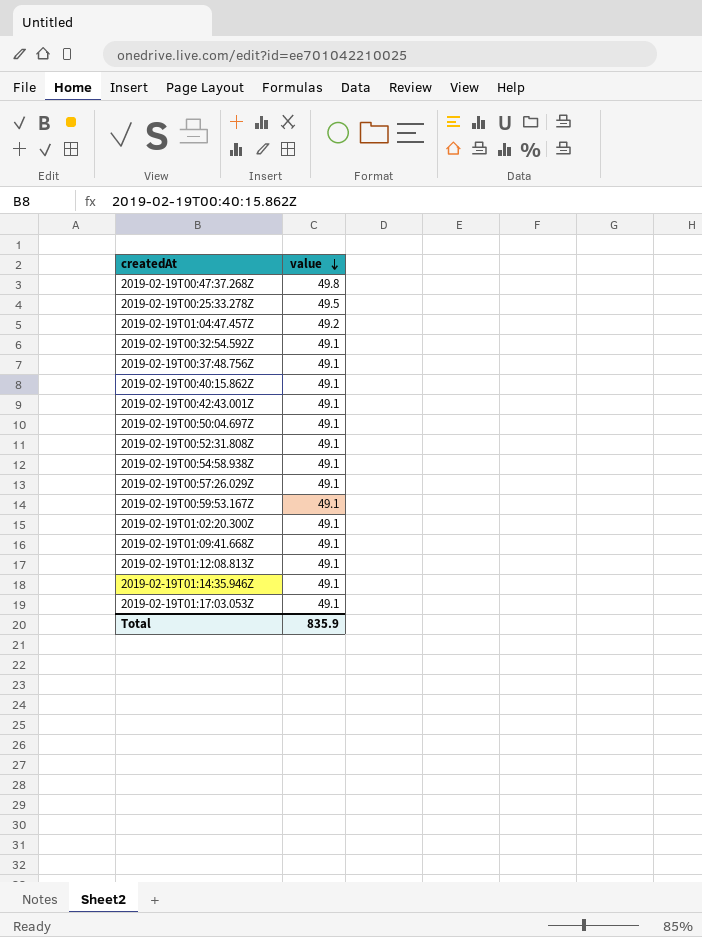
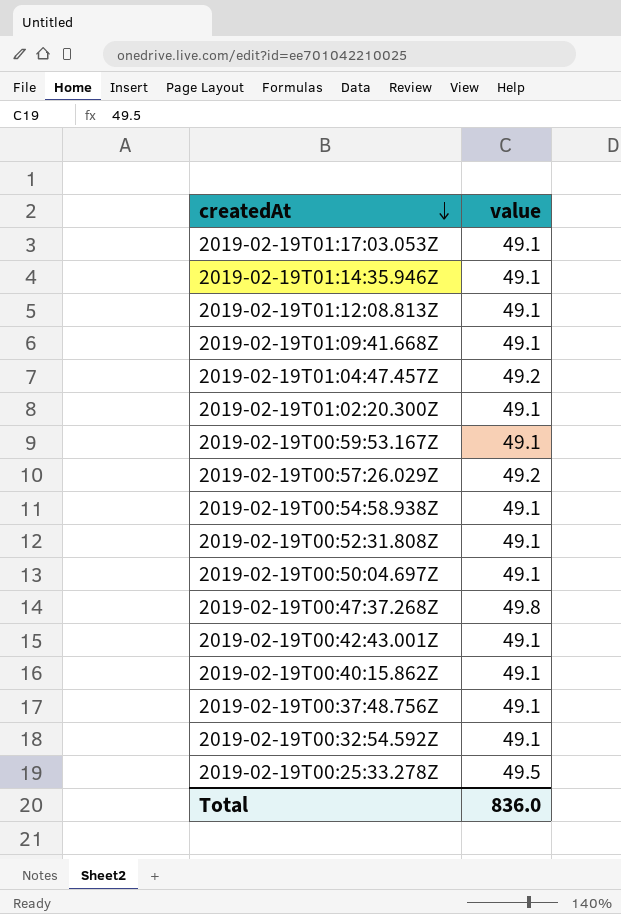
row order: value descending -> createdAt descending
2019-02-19T00:57:26.029Z | value: 49.1 -> 49.2
Total | value: 835.9 -> 836.0

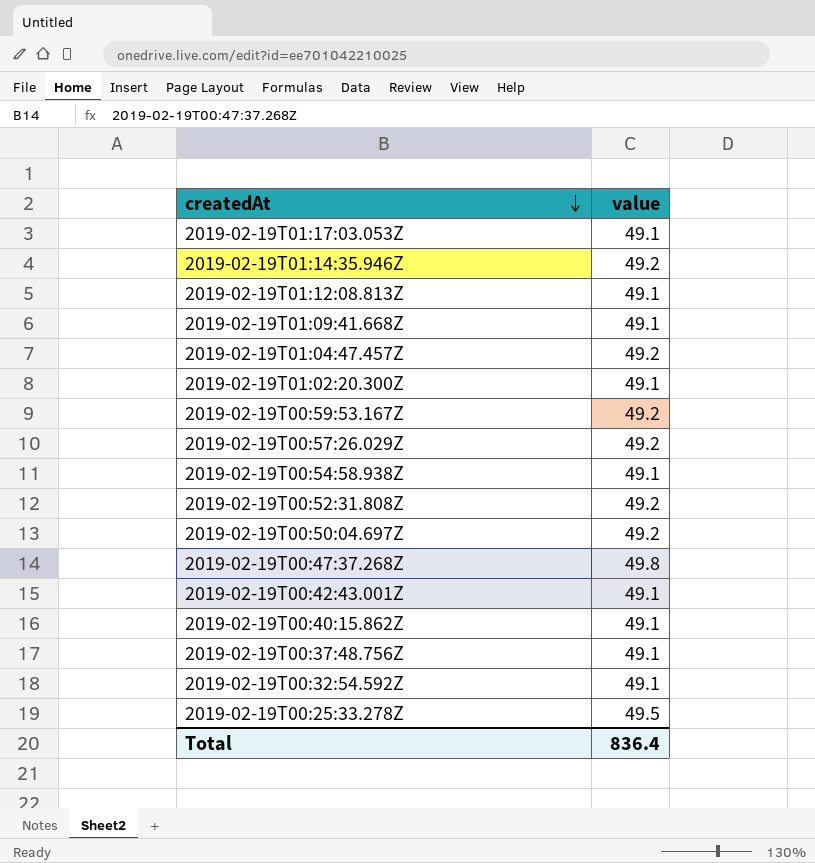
2019-02-19T01:14:35.946Z | value: 49.1 -> 49.2
2019-02-19T00:59:53.167Z | value: 49.1 -> 49.2
2019-02-19T00:52:31.808Z | value: 49.1 -> 49.2
2019-02-19T00:50:04.697Z | value: 49.1 -> 49.2
Total | value: 836.0 -> 836.4

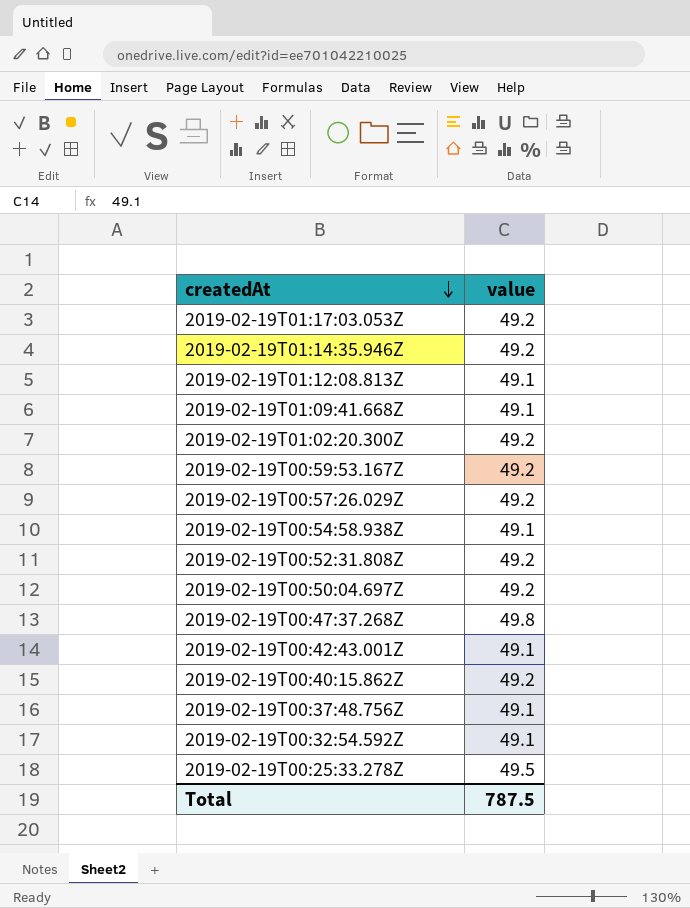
row 2019-02-19T01:04:47.457Z: 49.2 -> none
2019-02-19T01:17:03.053Z | value: 49.1 -> 49.2
2019-02-19T01:02:20.300Z | value: 49.1 -> 49.2
2019-02-19T00:40:15.862Z | value: 49.1 -> 49.2
Total | value: 836.4 -> 787.5

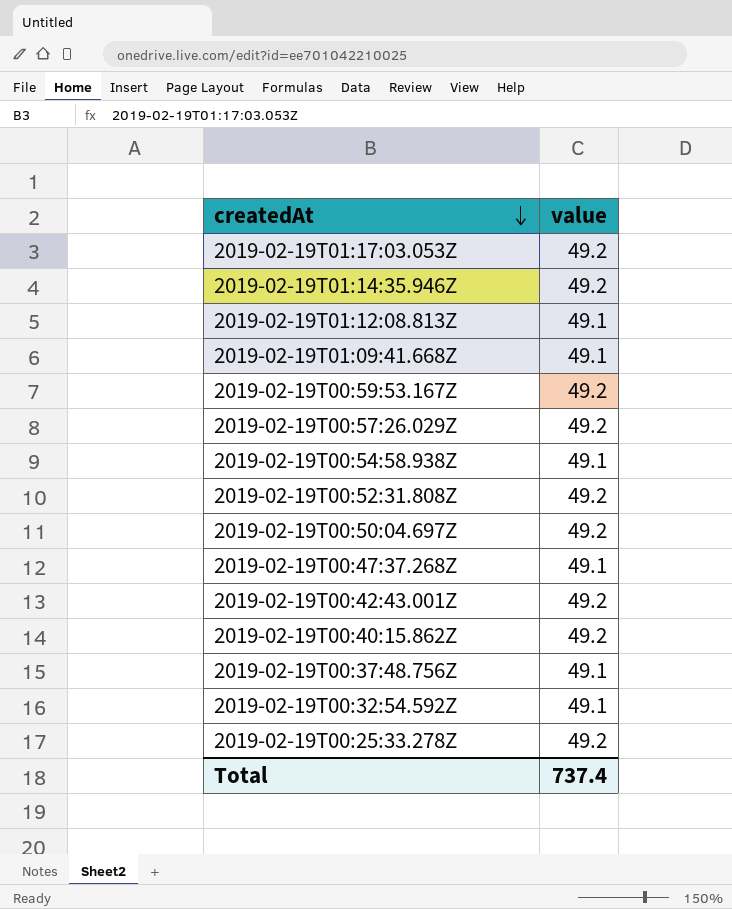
row 2019-02-19T01:02:20.300Z: 49.2 -> none
2019-02-19T00:47:37.268Z | value: 49.8 -> 49.1
2019-02-19T00:42:43.001Z | value: 49.1 -> 49.2
2019-02-19T00:25:33.278Z | value: 49.5 -> 49.2
Total | value: 787.5 -> 737.4

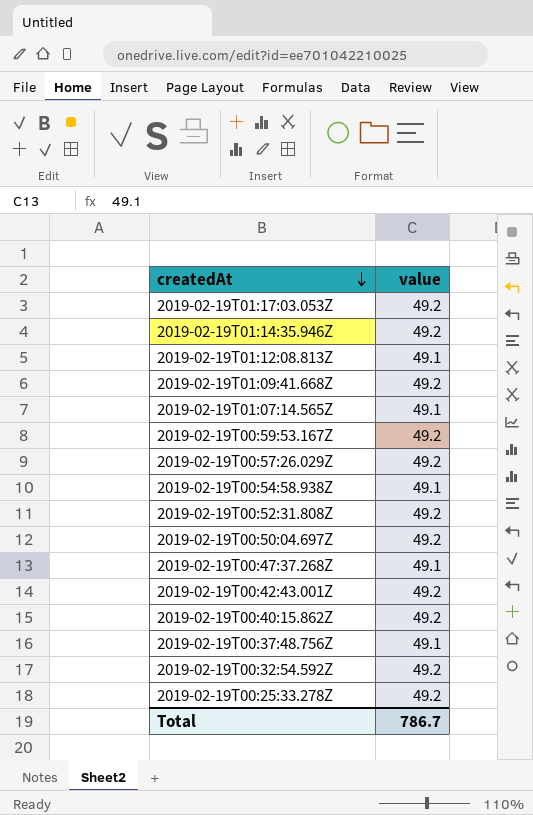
2019-02-19T01:09:41.668Z | value: 49.1 -> 49.2
row 2019-02-19T01:07:14.565Z: none -> 49.1
2019-02-19T00:32:54.592Z | value: 49.1 -> 49.2
Total | value: 737.4 -> 786.7

